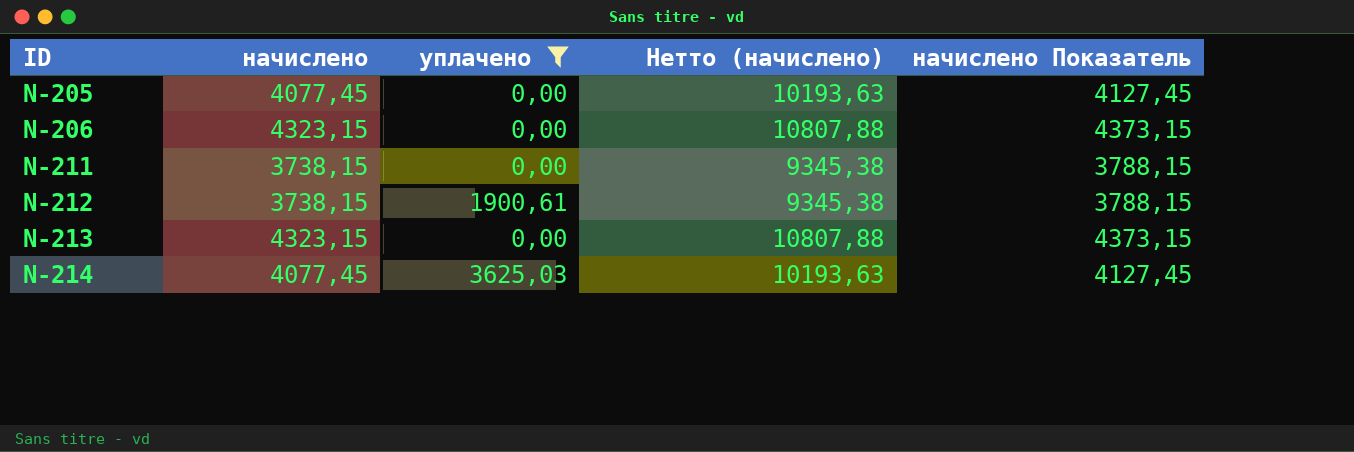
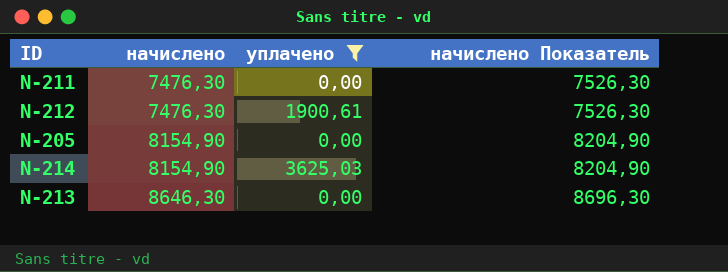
row order: ID ascending -> начислено ascending
column Нетто (начислено) | formula: [начислено] * 2,5 -> none
row N-206: 4323,15 | 0,00 | 10807,88 | 4373,15 -> none
N-211 | начислено: 3738,15 -> 7476,30
N-211 | начислено Показатель: 3788,15 -> 7526,30
N-212 | начислено: 3738,15 -> 7476,30
N-212 | начислено Показатель: 3788,15 -> 7526,30
N-205 | начислено: 4077,45 -> 8154,90
N-205 | начислено Показатель: 4127,45 -> 8204,90
N-214 | начислено: 4077,45 -> 8154,90
N-214 | начислено Показатель: 4127,45 -> 8204,90
N-213 | начислено: 4323,15 -> 8646,30
N-213 | начислено Показатель: 4373,15 -> 8696,30

